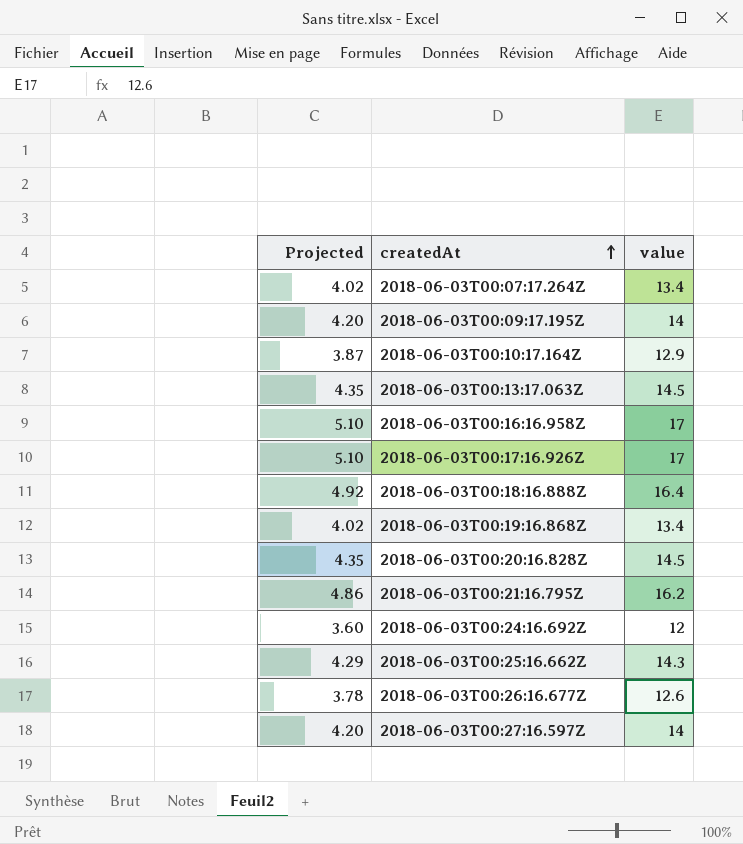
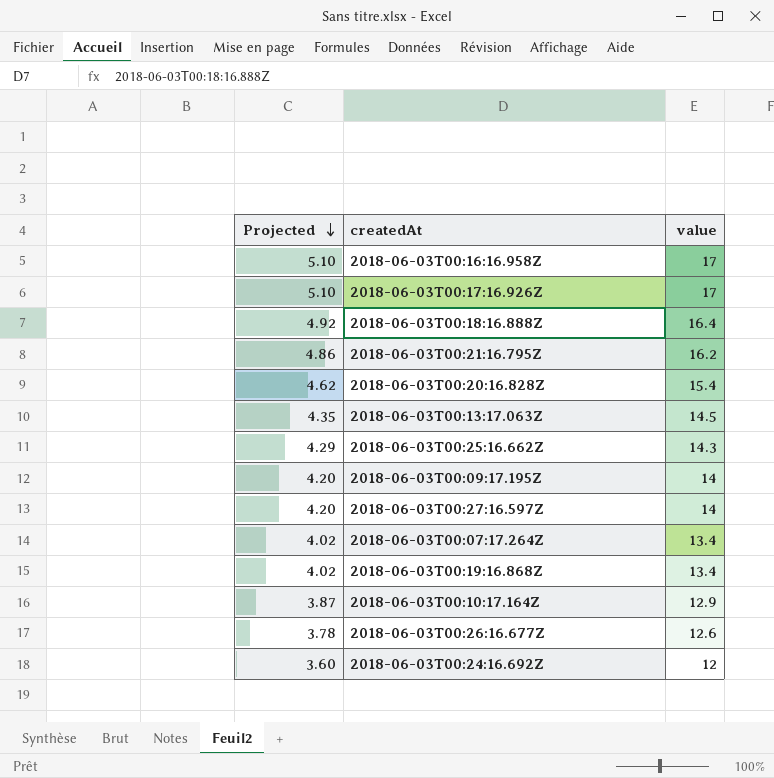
row order: createdAt ascending -> Projected descending
2018-06-03T00:20:16.828Z | Projected: 4.35 -> 4.62
2018-06-03T00:20:16.828Z | value: 14.5 -> 15.4

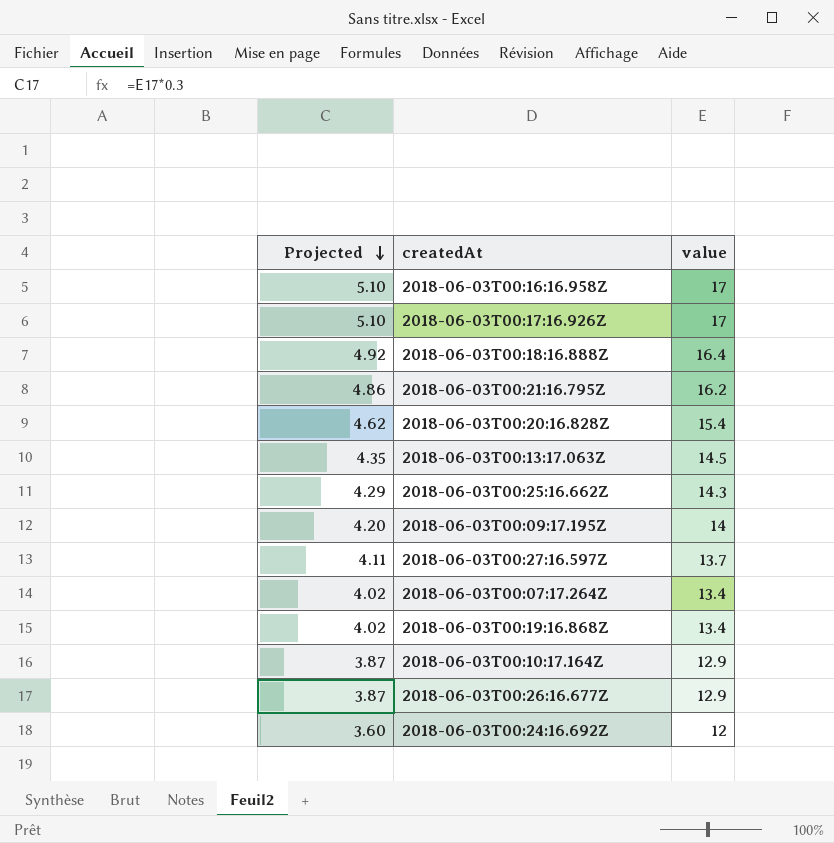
2018-06-03T00:27:16.597Z | Projected: 4.20 -> 4.11
2018-06-03T00:27:16.597Z | value: 14 -> 13.7
2018-06-03T00:26:16.677Z | Projected: 3.78 -> 3.87
2018-06-03T00:26:16.677Z | value: 12.6 -> 12.9

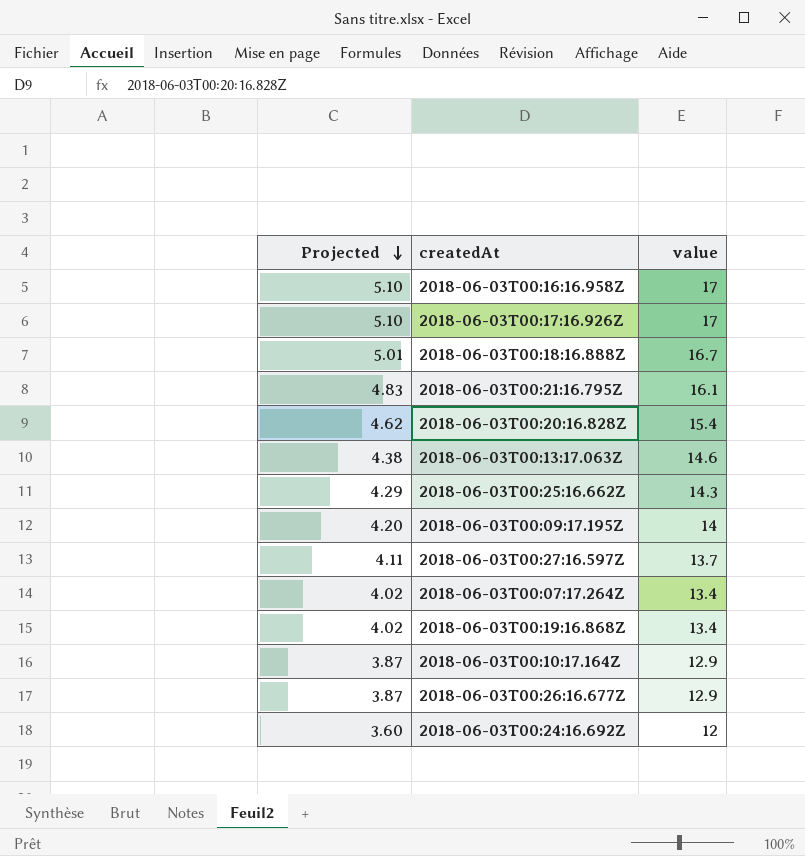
2018-06-03T00:18:16.888Z | Projected: 4.92 -> 5.01
2018-06-03T00:18:16.888Z | value: 16.4 -> 16.7
2018-06-03T00:21:16.795Z | Projected: 4.86 -> 4.83
2018-06-03T00:21:16.795Z | value: 16.2 -> 16.1
2018-06-03T00:13:17.063Z | Projected: 4.35 -> 4.38
2018-06-03T00:13:17.063Z | value: 14.5 -> 14.6

